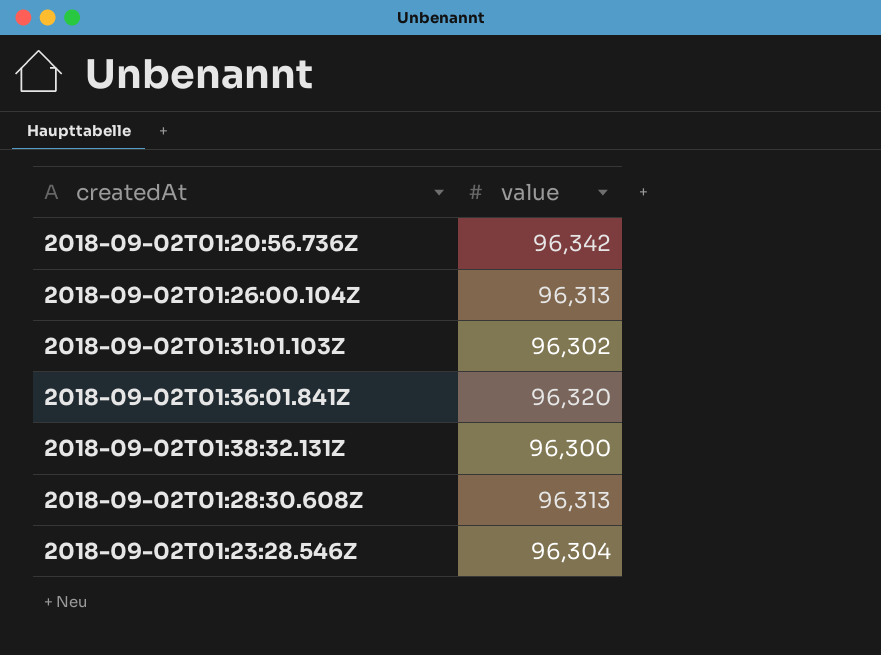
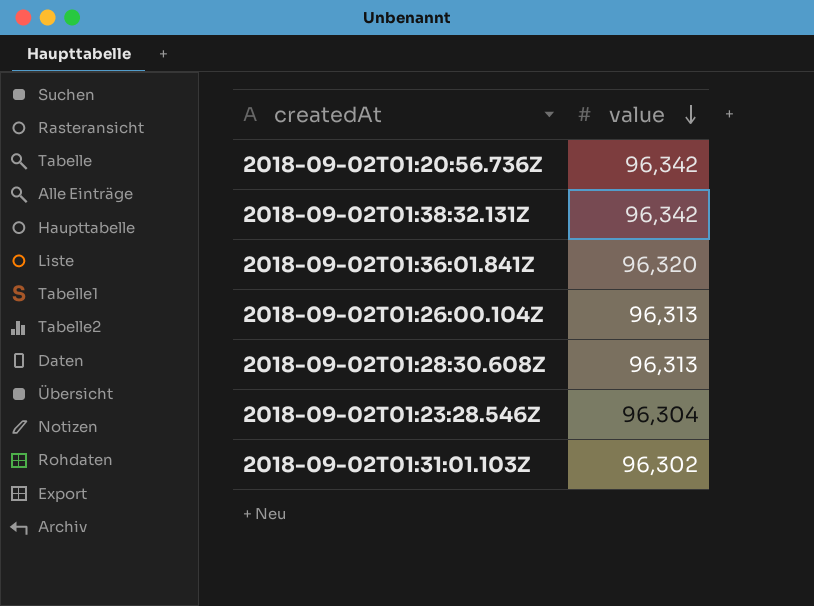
row order: none -> value descending
2018-09-02T01:38:32.131Z | value: 96,300 -> 96,342

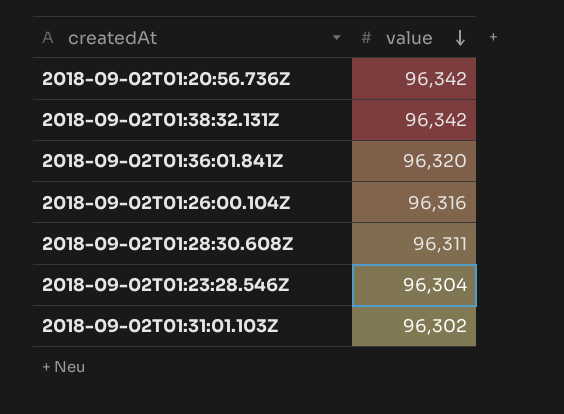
2018-09-02T01:26:00.104Z | value: 96,313 -> 96,316
2018-09-02T01:28:30.608Z | value: 96,313 -> 96,311

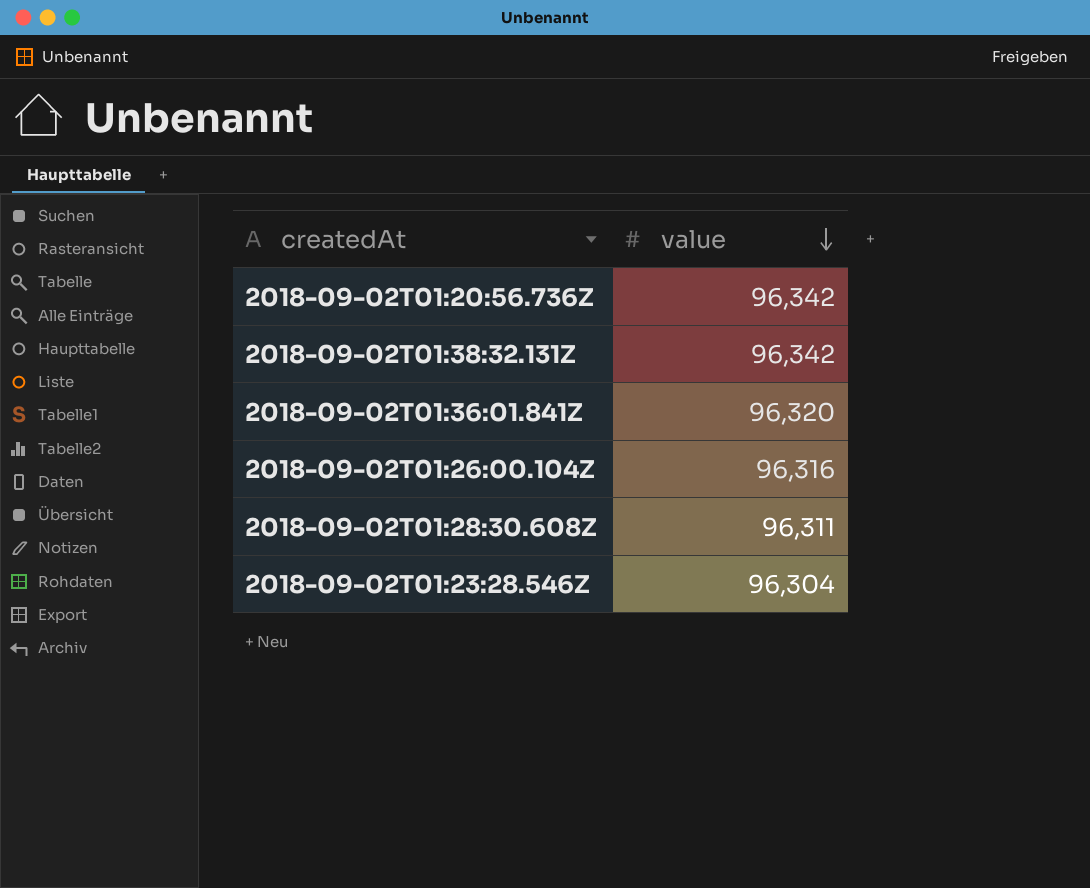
row 2018-09-02T01:31:01.103Z: 96,302 -> none

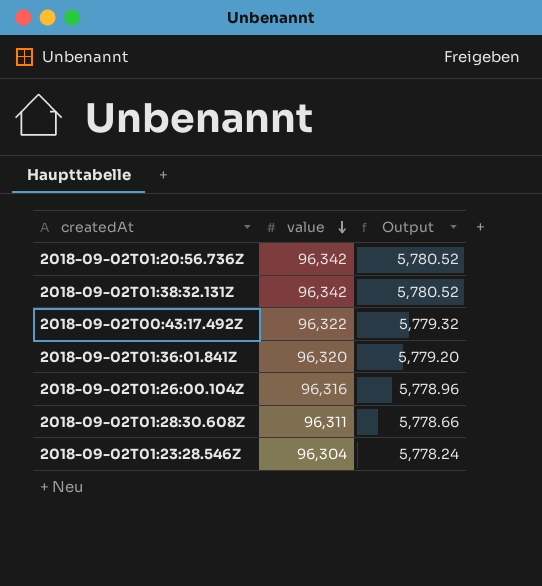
column Output | formula: none -> [value] * 0.06
row 2018-09-02T00:43:17.492Z: none -> 96,322 | 5,779.32

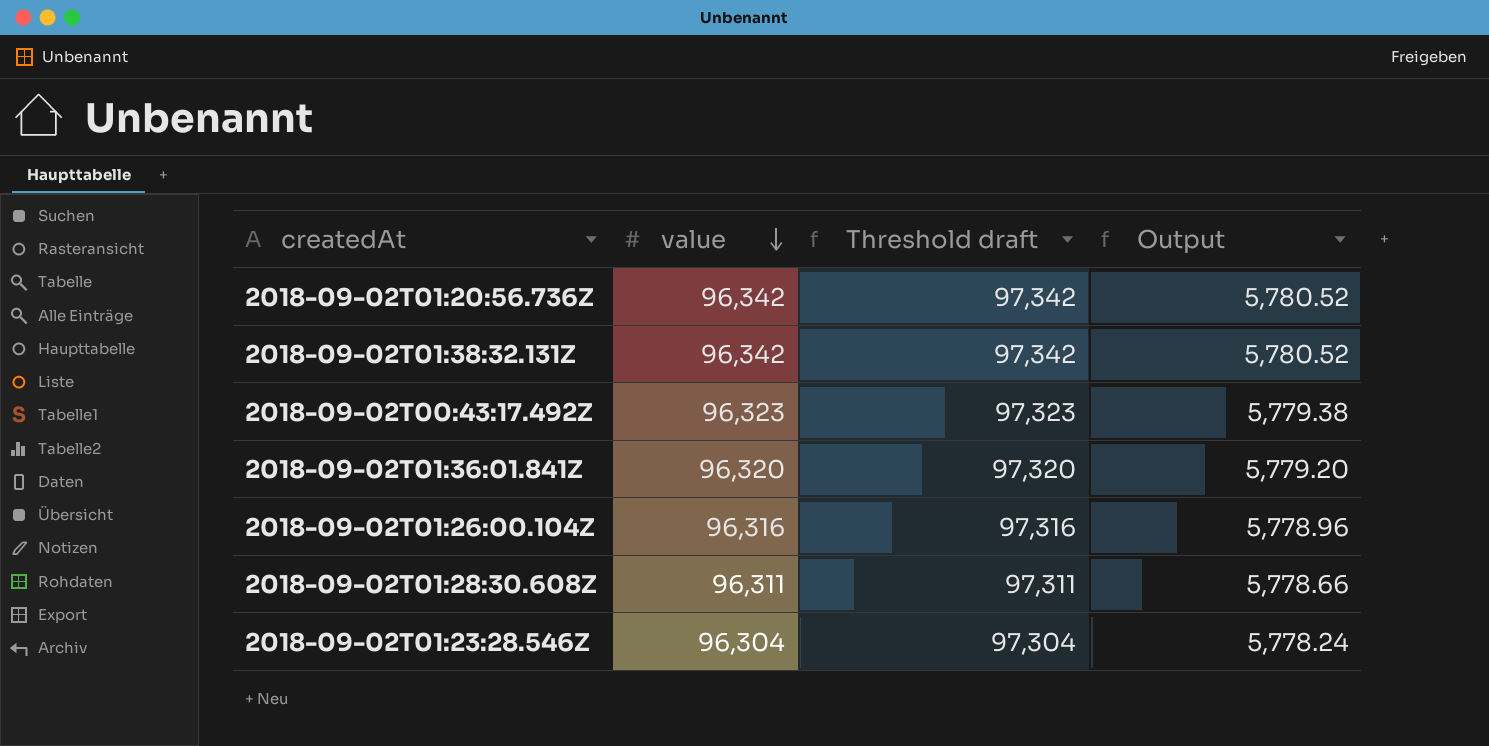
column Threshold draft | formula: none -> [value] + 1000
2018-09-02T00:43:17.492Z | value: 96,322 -> 96,323
2018-09-02T00:43:17.492Z | Output: 5,779.32 -> 5,779.38

